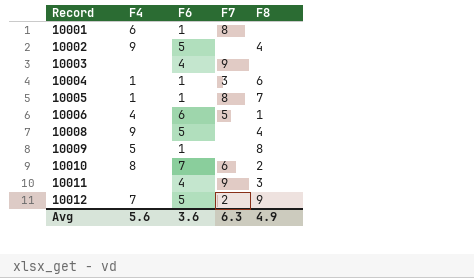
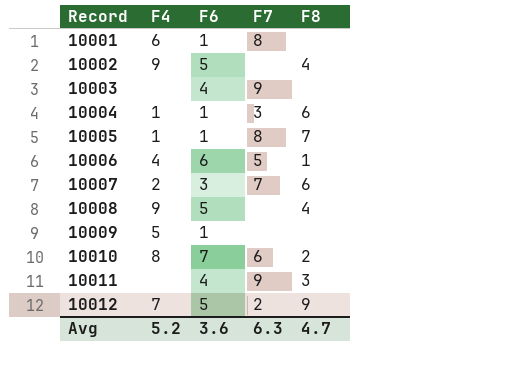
row 10007: none -> 2 | 3 | 7 | 6
10009 | F8: 8 -> none
Avg | F4: 5.6 -> 5.2
Avg | F8: 4.9 -> 4.7

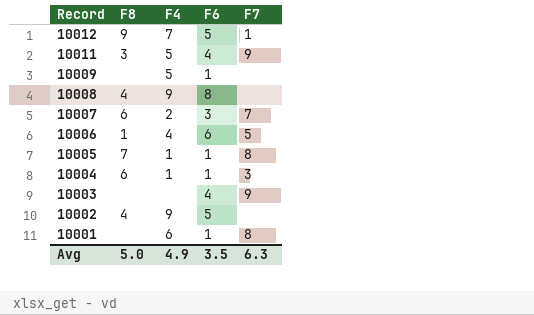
row order: Record ascending -> Record descending
column F8 | position: 5 -> 2
row 10010: 8 | 7 | 6 | 2 -> none
10012 | F7: 2 -> 1
10011 | F4: none -> 5
10008 | F6: 5 -> 8
Avg | F8: 4.7 -> 5.0
Avg | F4: 5.2 -> 4.9
Avg | F6: 3.6 -> 3.5

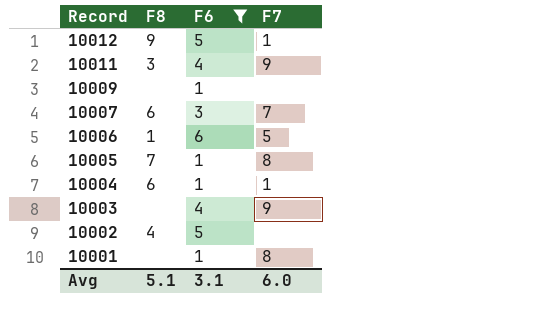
filter: none -> F6 != 8
column F4 | position: 3 -> none
10004 | F7: 3 -> 1
Avg | F8: 5.0 -> 5.1
Avg | F6: 3.5 -> 3.1
Avg | F7: 6.3 -> 6.0

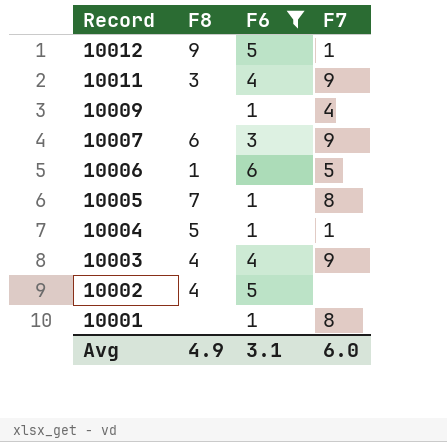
10009 | F7: none -> 4
10007 | F7: 7 -> 9
10004 | F8: 6 -> 5
10003 | F8: none -> 4
Avg | F8: 5.1 -> 4.9

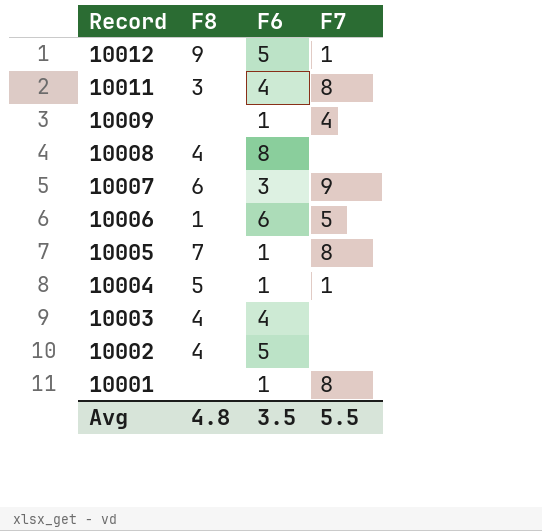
filter: F6 != 8 -> none
10011 | F7: 9 -> 8
10003 | F7: 9 -> none
Avg | F8: 4.9 -> 4.8
Avg | F6: 3.1 -> 3.5
Avg | F7: 6.0 -> 5.5

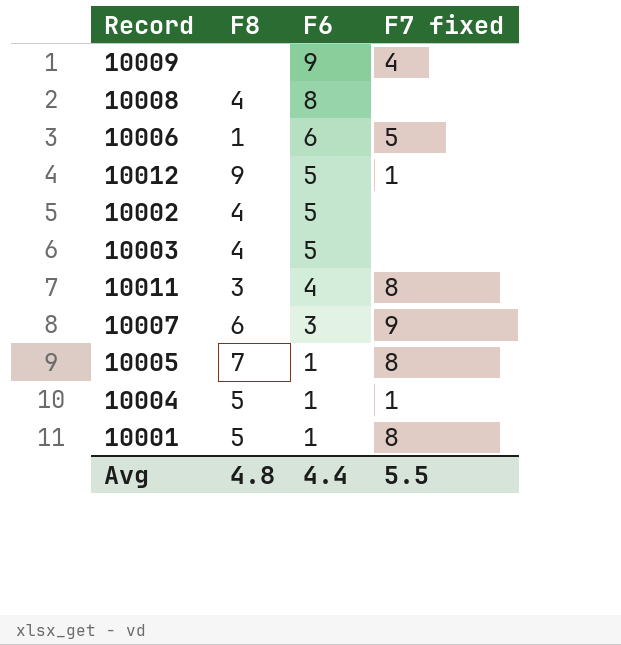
row order: Record descending -> F6 descending
column name: F7 -> F7 fixed
10009 | F6: 1 -> 9
10003 | F6: 4 -> 5
10001 | F8: none -> 5
Avg | F6: 3.5 -> 4.4

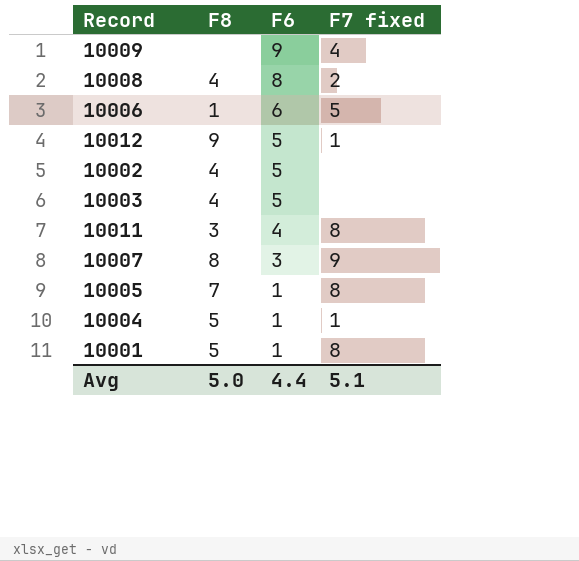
10008 | F7 fixed: none -> 2
10007 | F8: 6 -> 8
Avg | F8: 4.8 -> 5.0
Avg | F7 fixed: 5.5 -> 5.1

